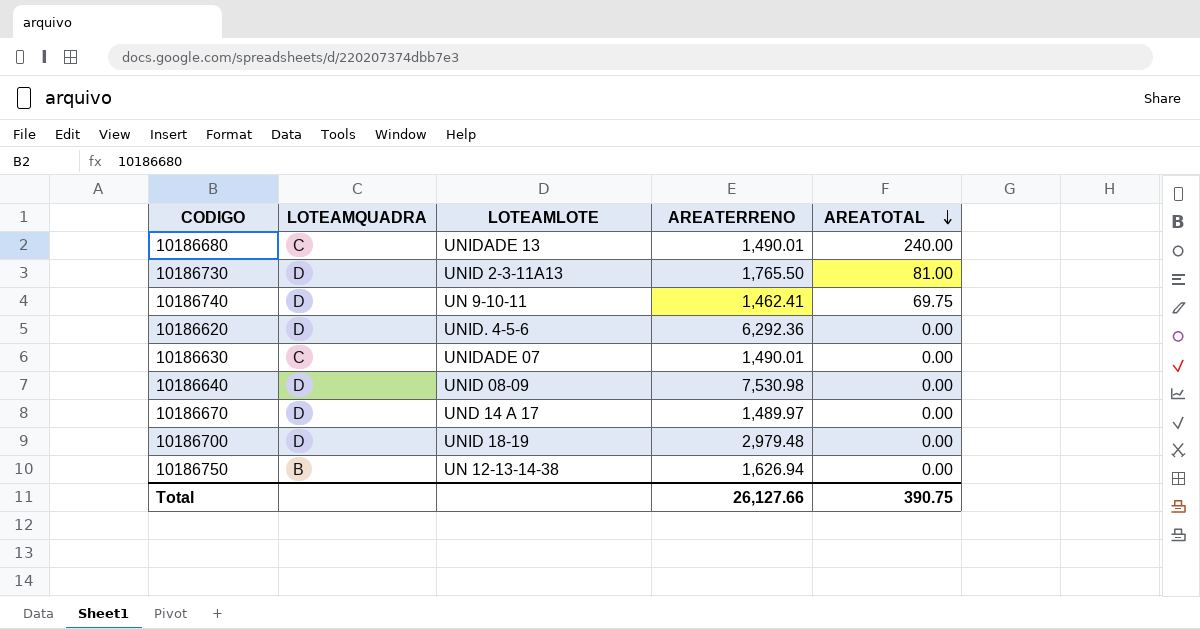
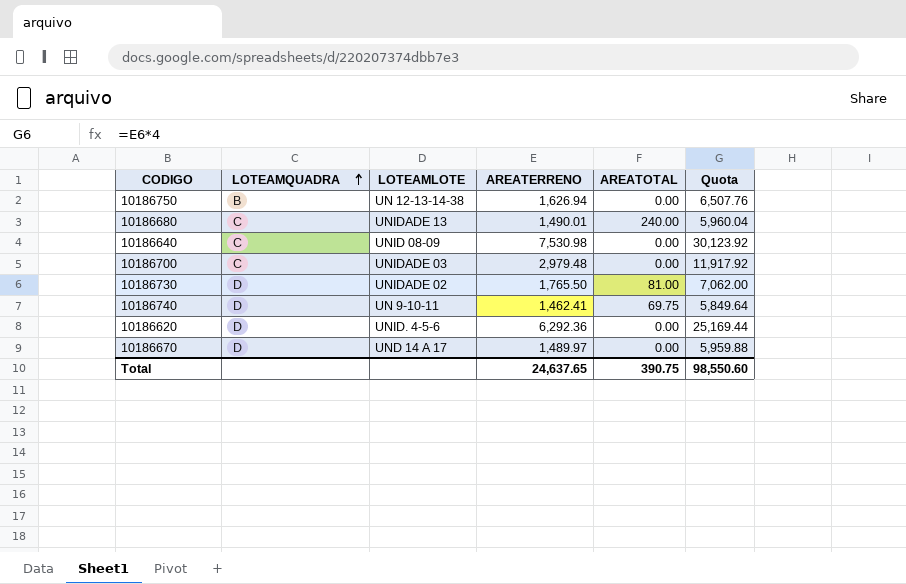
row order: AREATOTAL descending -> LOTEAMQUADRA ascending
column Quota | formula: none -> [AREATERRENO] * 4
row 10186630: C | UNIDADE 07 | 1,490.01 | 0.00 -> none
10186640 | LOTEAMQUADRA: D -> C
10186700 | LOTEAMQUADRA: D -> C
10186700 | LOTEAMLOTE: UNID 18-19 -> UNIDADE 03
10186730 | LOTEAMLOTE: UNID 2-3-11A13 -> UNIDADE 02
Total | AREATERRENO: 26,127.66 -> 24,637.65

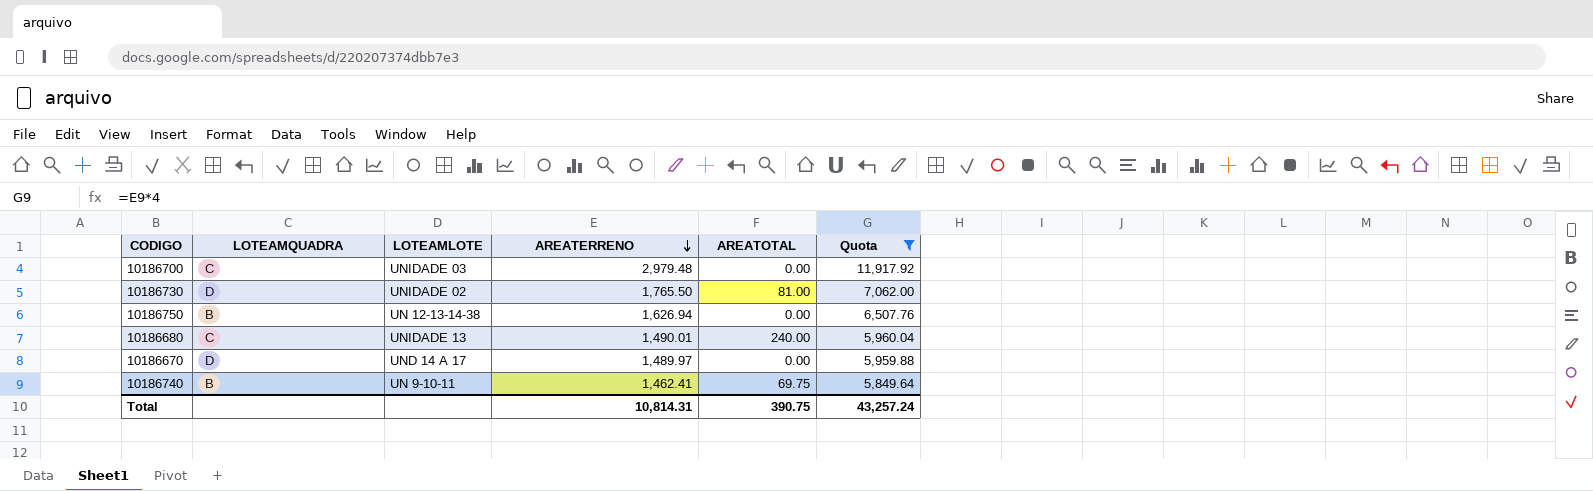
filter: none -> Quota <= 11,917.92
row order: LOTEAMQUADRA ascending -> AREATERRENO descending
10186740 | LOTEAMQUADRA: D -> B
Total | AREATERRENO: 24,637.65 -> 10,814.31
Total | Quota: 98,550.60 -> 43,257.24

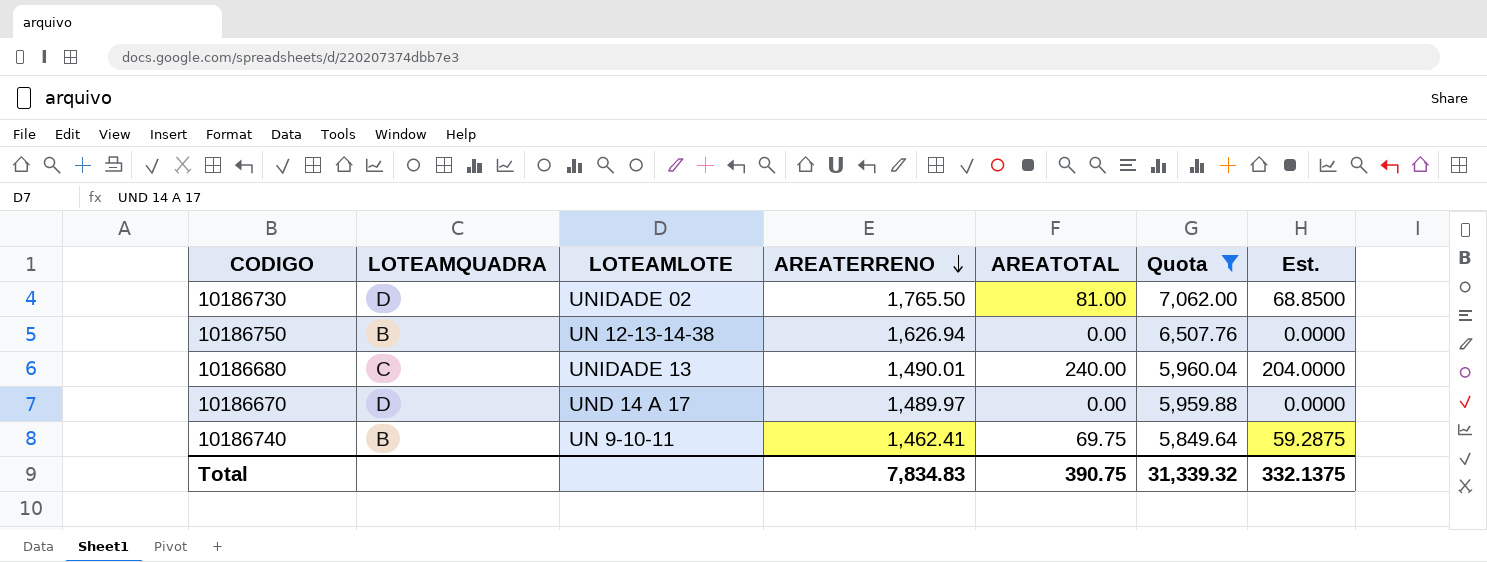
column Est. | formula: none -> [AREATOTAL] * 0.85
row 10186700: C | UNIDADE 03 | 2,979.48 | 0.00 | 11,917.92 -> none
Total | AREATERRENO: 10,814.31 -> 7,834.83
Total | Quota: 43,257.24 -> 31,339.32

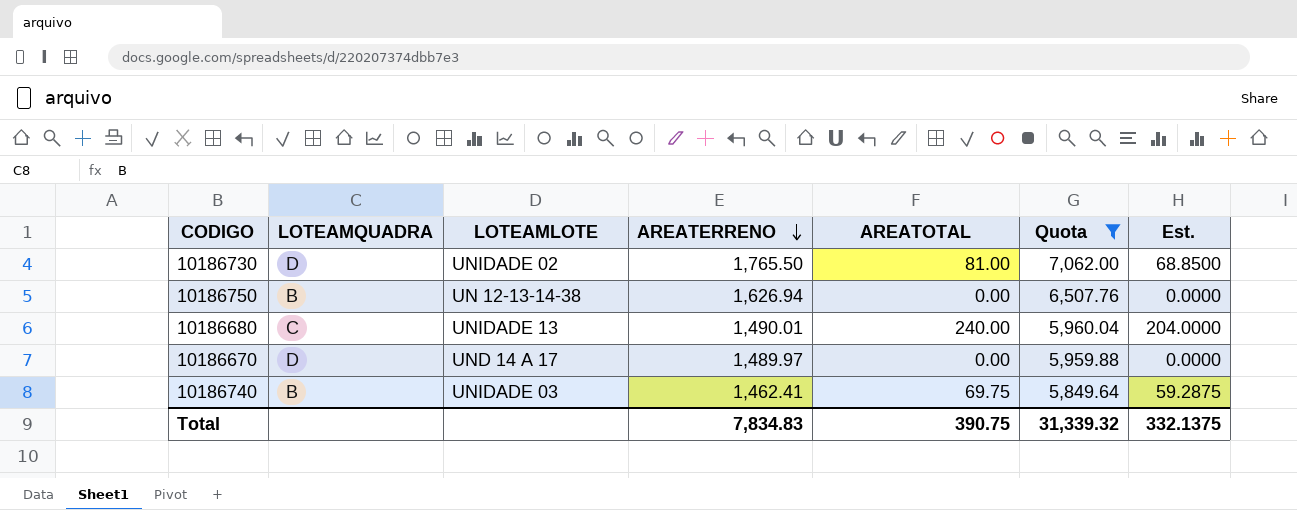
10186740 | LOTEAMLOTE: UN 9-10-11 -> UNIDADE 03

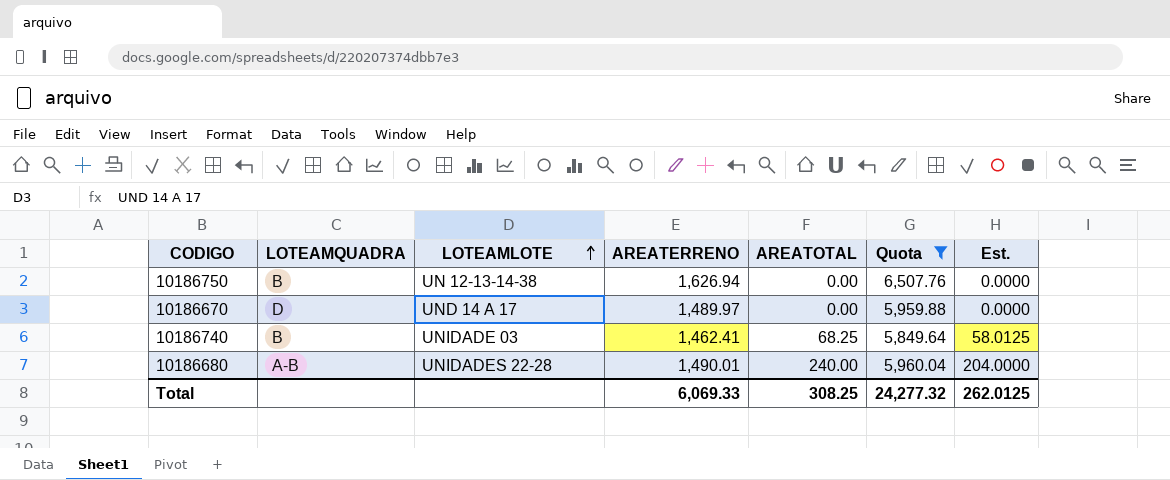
row order: AREATERRENO descending -> LOTEAMLOTE ascending
row 10186730: D | UNIDADE 02 | 1,765.50 | 81.00 | 7,062.00 | 68.8500 -> none
10186740 | AREATOTAL: 69.75 -> 68.25
10186740 | Est.: 59.2875 -> 58.0125
10186680 | LOTEAMQUADRA: C -> A-B
10186680 | LOTEAMLOTE: UNIDADE 13 -> UNIDADES 22-28
Total | AREATERRENO: 7,834.83 -> 6,069.33
Total | AREATOTAL: 390.75 -> 308.25
Total | Quota: 31,339.32 -> 24,277.32
Total | Est.: 332.1375 -> 262.0125

